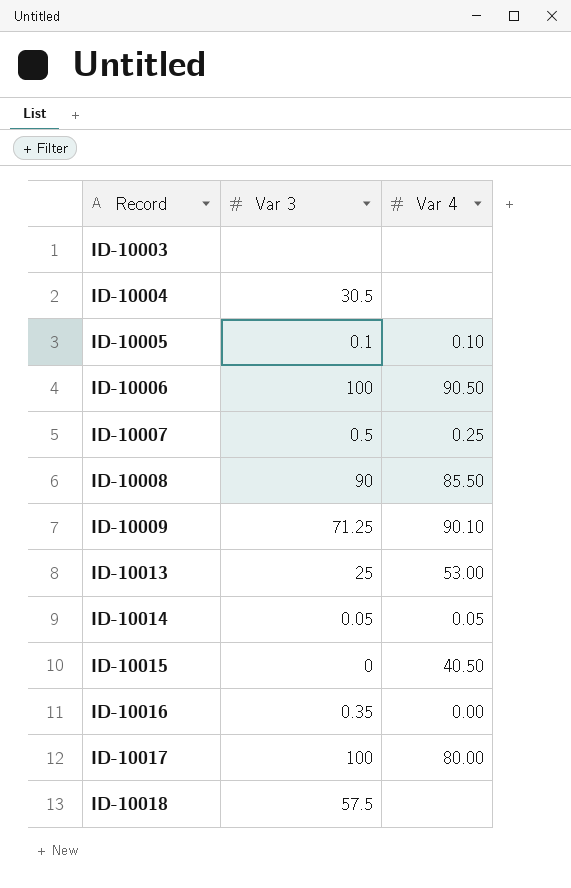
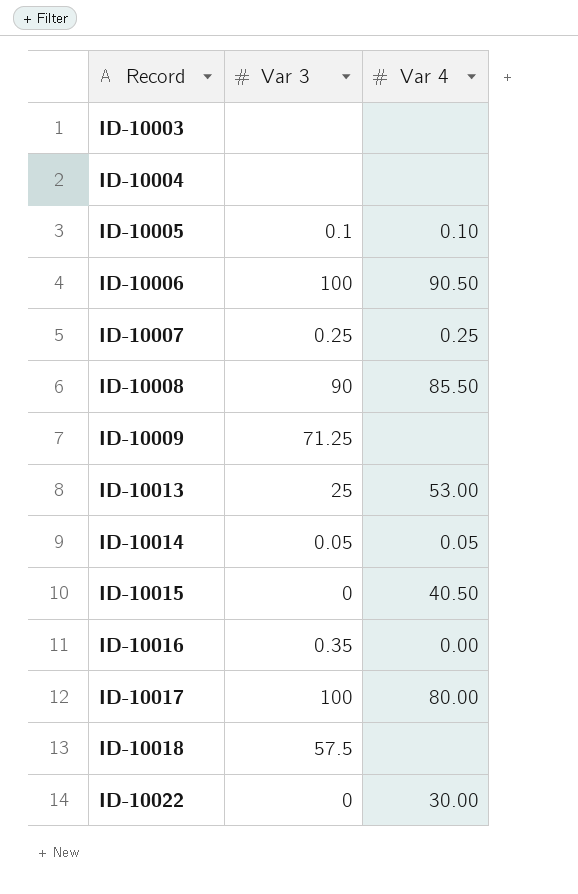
ID-10004 | Var 3: 30.5 -> none
ID-10007 | Var 3: 0.5 -> 0.25
ID-10009 | Var 4: 90.10 -> none
row ID-10022: none -> 0 | 30.00

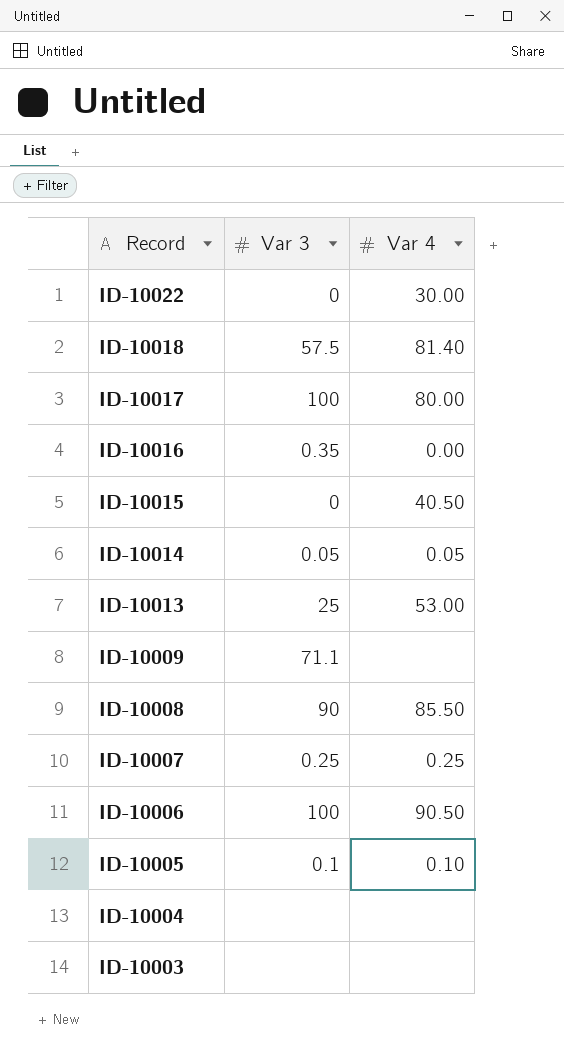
row order: Record ascending -> Record descending
ID-10018 | Var 4: none -> 81.40
ID-10009 | Var 3: 71.25 -> 71.1

